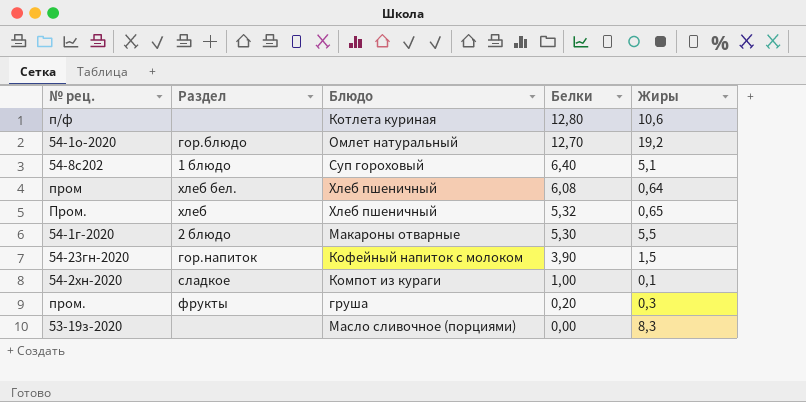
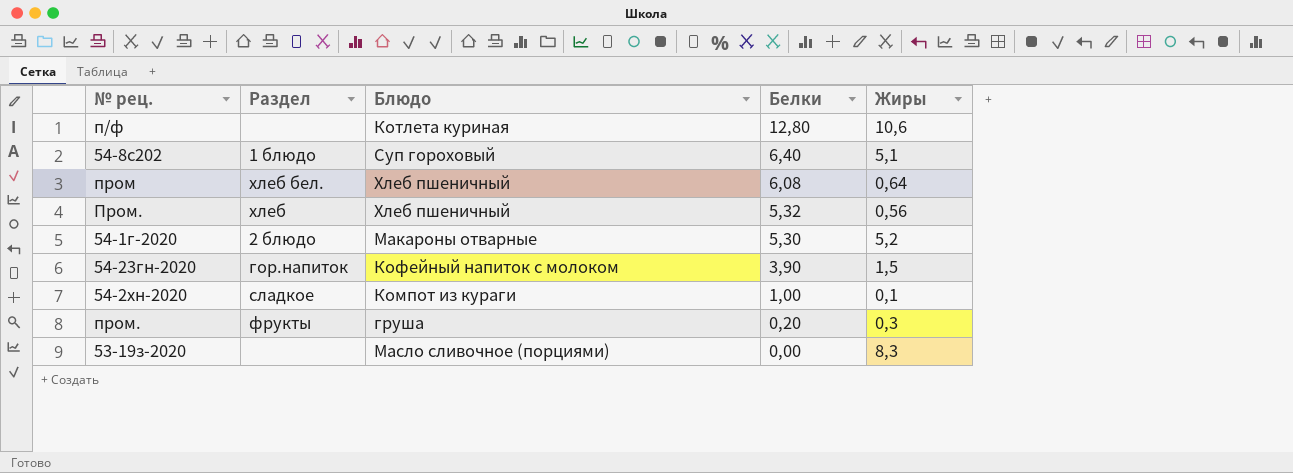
row 54-1о-2020: гор.блюдо | Омлет натуральный | 12,70 | 19,2 -> none
Пром. | Жиры: 0,65 -> 0,56
54-1г-2020 | Жиры: 5,5 -> 5,2

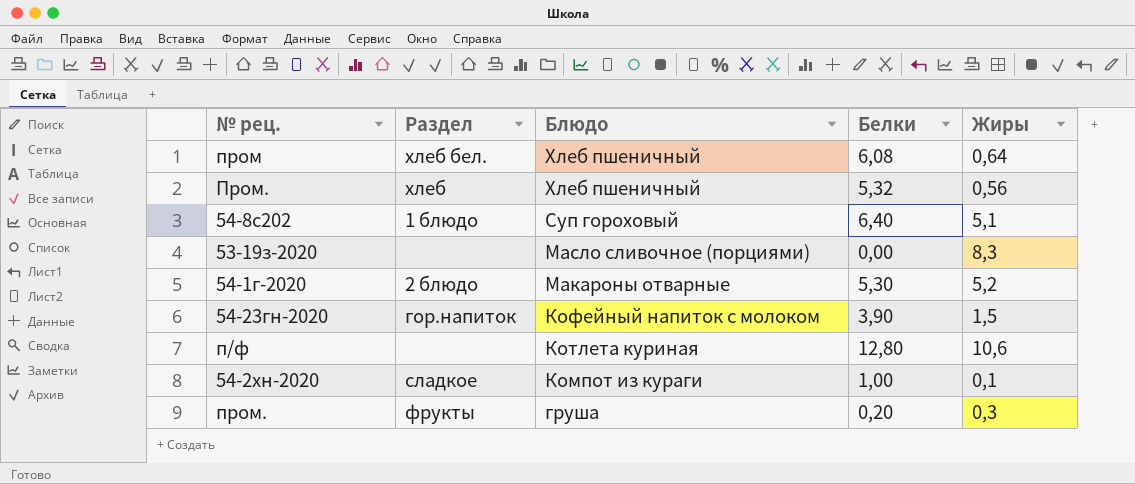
row order: Белки descending -> Блюдо descending

